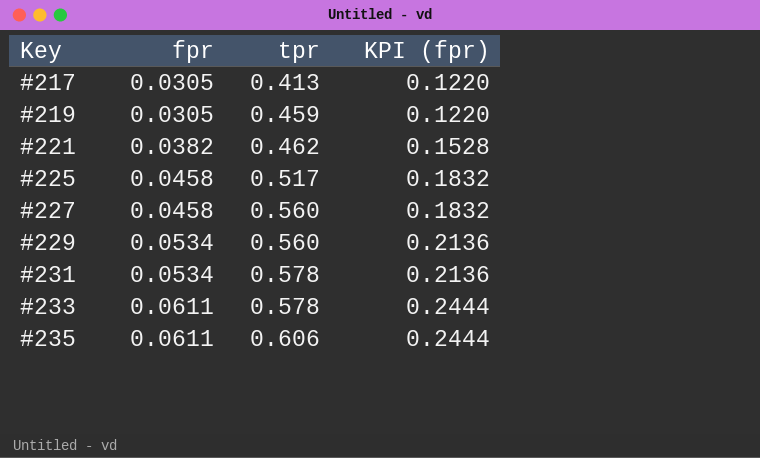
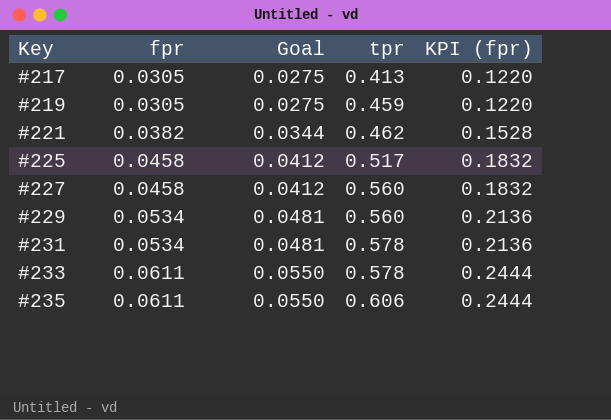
column Goal | formula: none -> [fpr] * 0.9

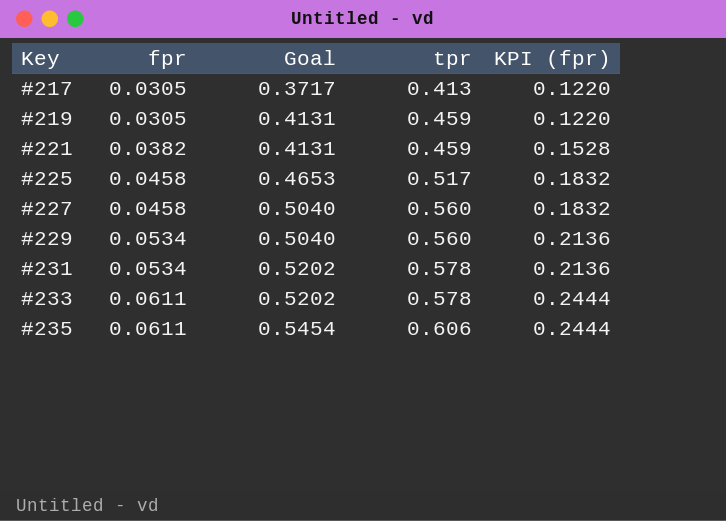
column Goal | formula: [fpr] * 0.9 -> [tpr] * 0.9
#221 | tpr: 0.462 -> 0.459

